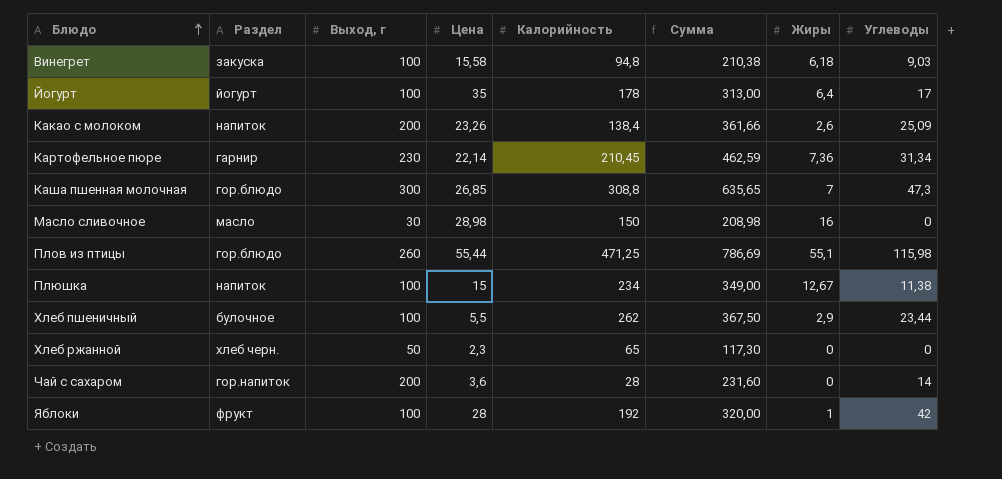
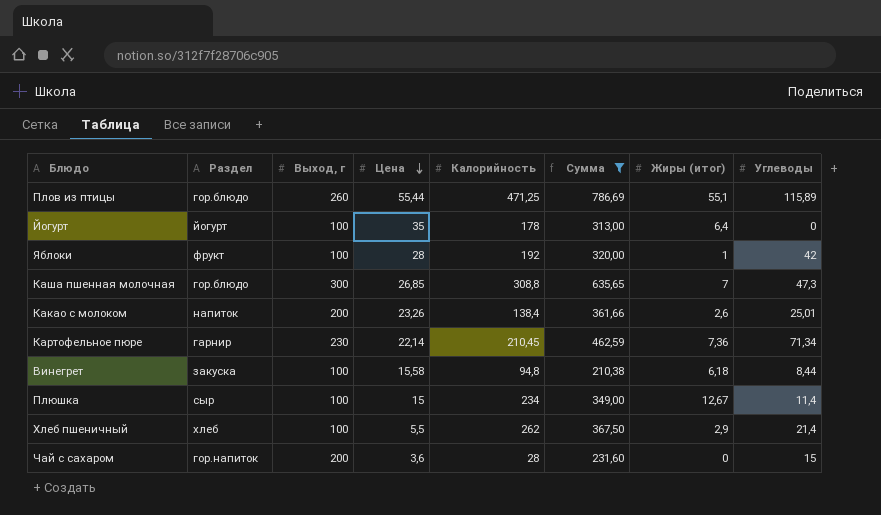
filter: none -> Сумма >= 210,38
row order: Блюдо ascending -> Цена descending
column name: Жиры -> Жиры (итог)
Плов из птицы | Углеводы: 115,98 -> 115,89
Йогурт | Углеводы: 17 -> 0
Какао с молоком | Углеводы: 25,09 -> 25,01
Картофельное пюре | Углеводы: 31,34 -> 71,34
Винегрет | Углеводы: 9,03 -> 8,44
Плюшка | Раздел: напиток -> сыр
Плюшка | Углеводы: 11,38 -> 11,4
Хлеб пшеничный | Раздел: булочное -> хлеб
Хлеб пшеничный | Углеводы: 23,44 -> 21,4
Чай с сахаром | Углеводы: 14 -> 15

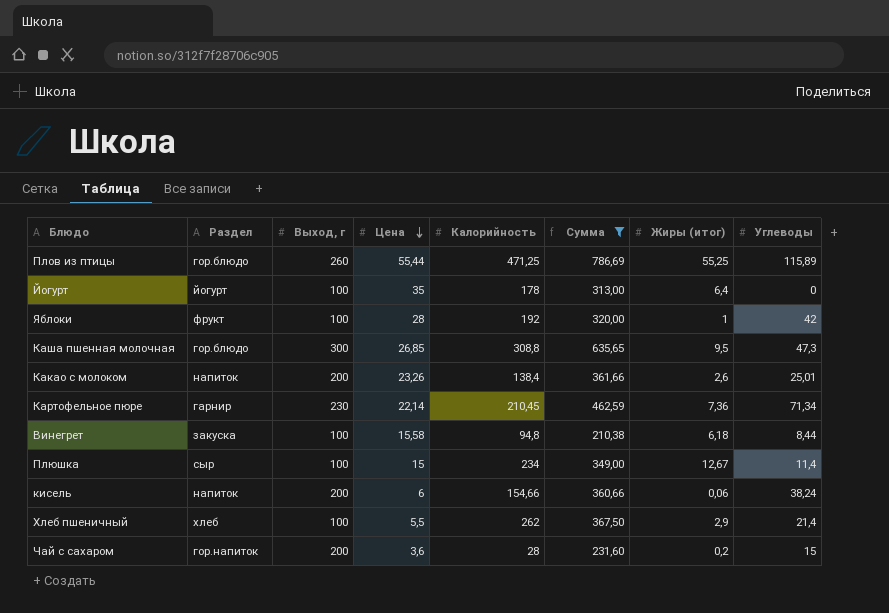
Плов из птицы | Жиры (итог): 55,1 -> 55,25
Каша пшенная молочная | Жиры (итог): 7 -> 9,5
row кисель: none -> напиток | 200 | 6 | 154,66 | 360,66 | 0,06 | 38,24
Чай с сахаром | Жиры (итог): 0 -> 0,2

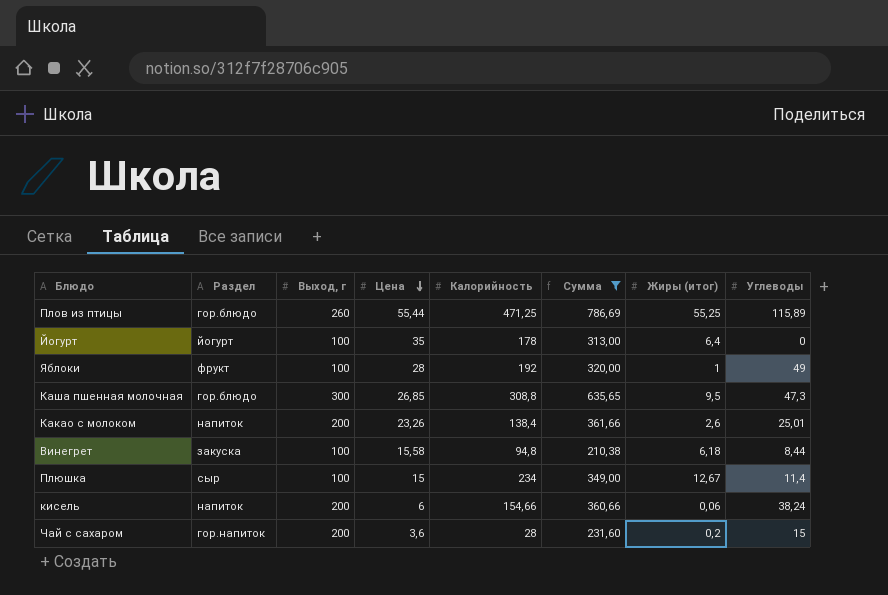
row Картофельное пюре: гарнир | 230 | 22,14 | 210,45 | 462,59 | 7,36 | 71,34 -> none
row Хлеб пшеничный: хлеб | 100 | 5,5 | 262 | 367,50 | 2,9 | 21,4 -> none
Яблоки | Углеводы: 42 -> 49

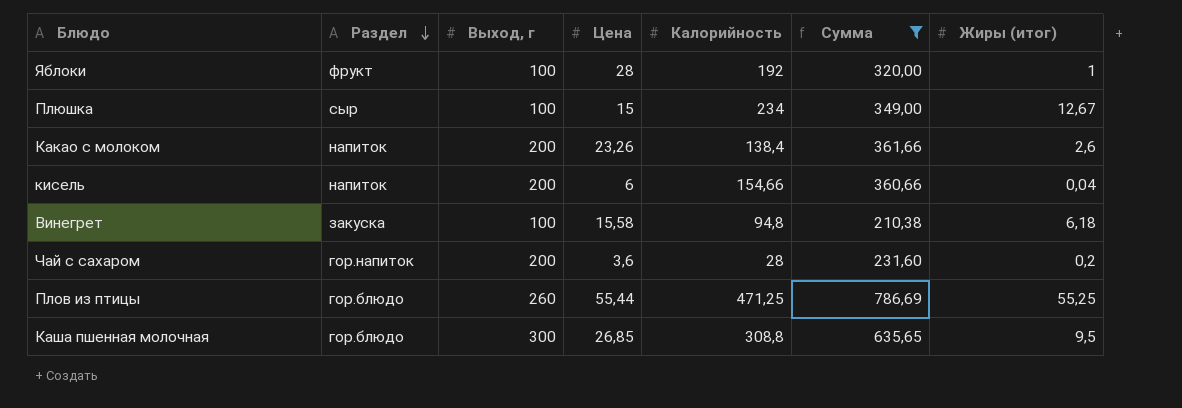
row order: Цена descending -> Раздел descending
column Углеводы | position: 8 -> none
row Йогурт: йогурт | 100 | 35 | 178 | 313,00 | 6,4 | 0 -> none
кисель | Жиры (итог): 0,06 -> 0,04

